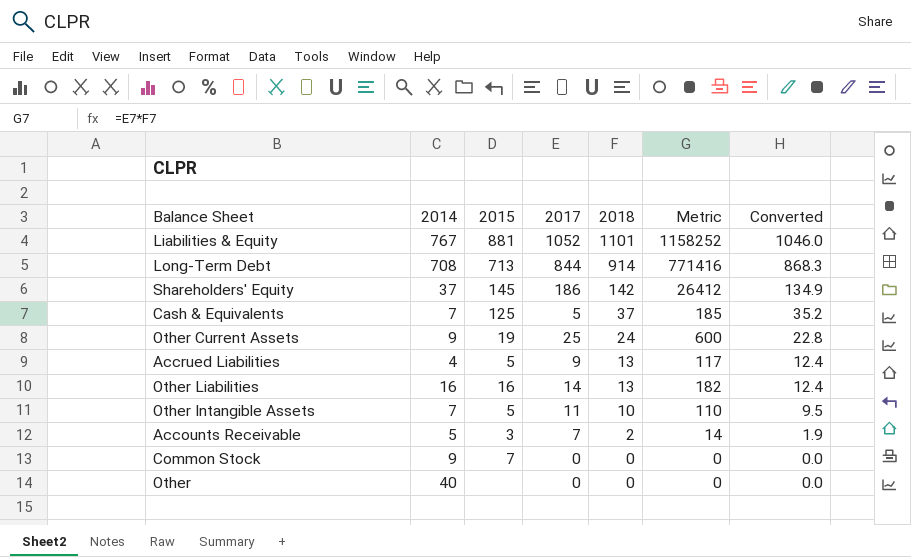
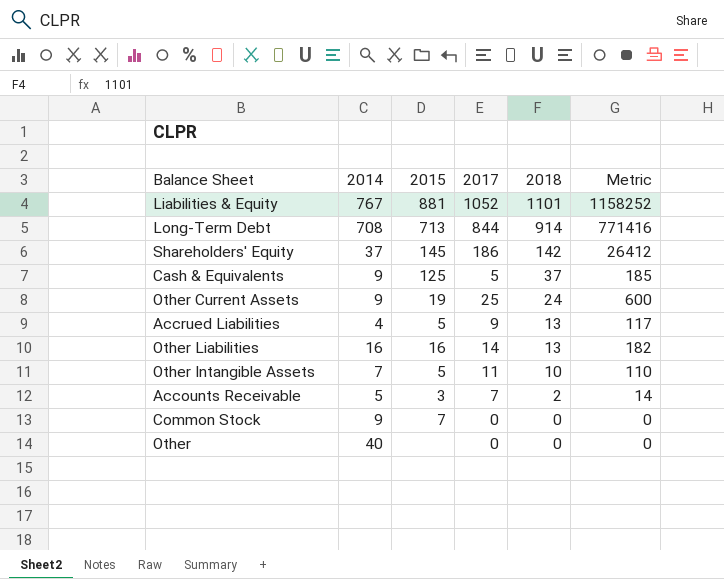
column Converted | formula: [2018] * 0.95 -> none
Cash & Equivalents | 2014: 7 -> 9

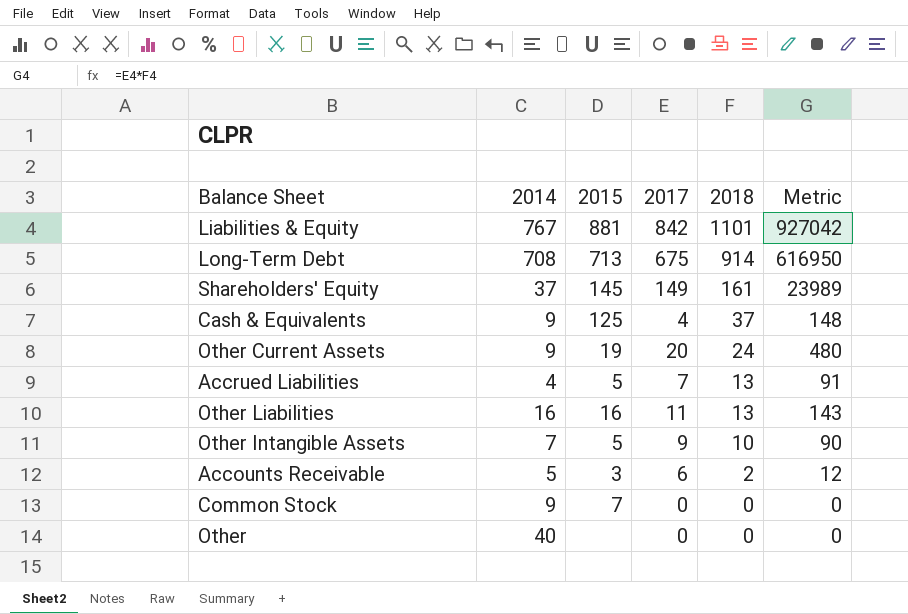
Liabilities & Equity | 2017: 1052 -> 842
Liabilities & Equity | Metric: 1158252 -> 927042
Long-Term Debt | 2017: 844 -> 675
Long-Term Debt | Metric: 771416 -> 616950
Shareholders' Equity | 2017: 186 -> 149
Shareholders' Equity | 2018: 142 -> 161
Shareholders' Equity | Metric: 26412 -> 23989
Cash & Equivalents | 2017: 5 -> 4
Cash & Equivalents | Metric: 185 -> 148
Other Current Assets | 2017: 25 -> 20
Other Current Assets | Metric: 600 -> 480
Accrued Liabilities | 2017: 9 -> 7
Accrued Liabilities | Metric: 117 -> 91
Other Liabilities | 2017: 14 -> 11
Other Liabilities | Metric: 182 -> 143
Other Intangible Assets | 2017: 11 -> 9
Other Intangible Assets | Metric: 110 -> 90
Accounts Receivable | 2017: 7 -> 6
Accounts Receivable | Metric: 14 -> 12

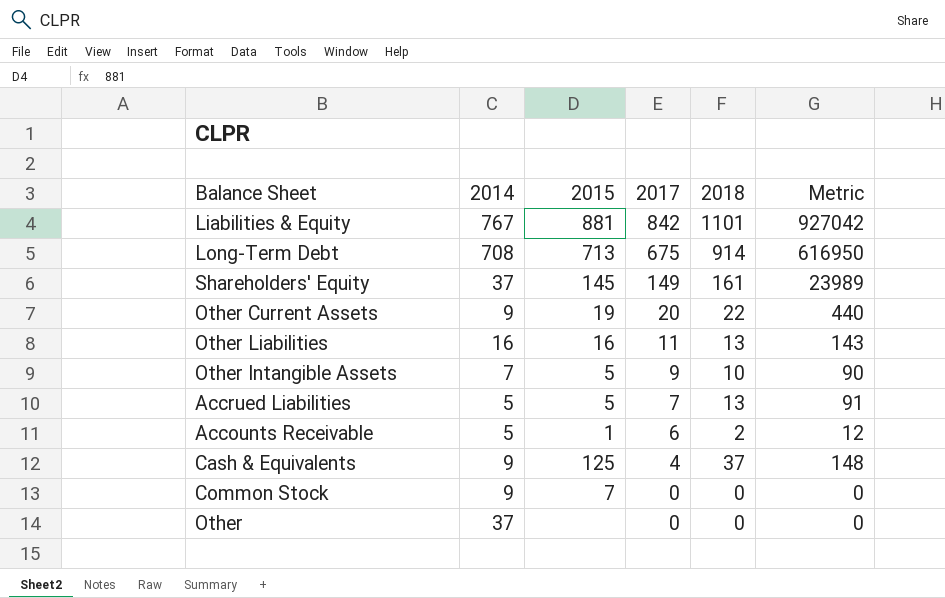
row order: 2018 descending -> 2017 descending
Other Current Assets | 2018: 24 -> 22
Other Current Assets | Metric: 480 -> 440
Accrued Liabilities | 2014: 4 -> 5
Accounts Receivable | 2015: 3 -> 1
Other | 2014: 40 -> 37

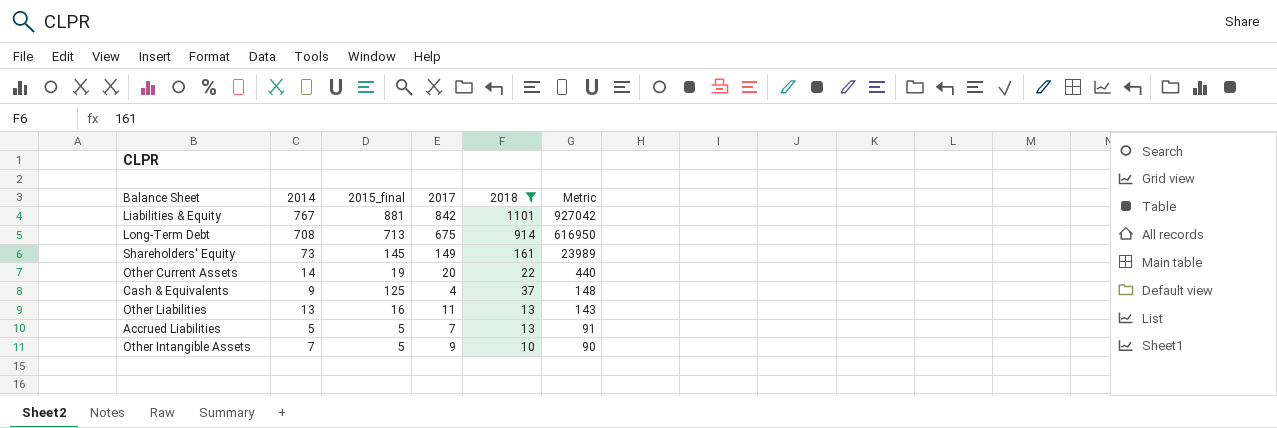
filter: none -> 2018 >= 10
row order: 2017 descending -> Metric descending
column name: 2015 -> 2015_final
Shareholders' Equity | 2014: 37 -> 73
Other Current Assets | 2014: 9 -> 14
Other Liabilities | 2014: 16 -> 13

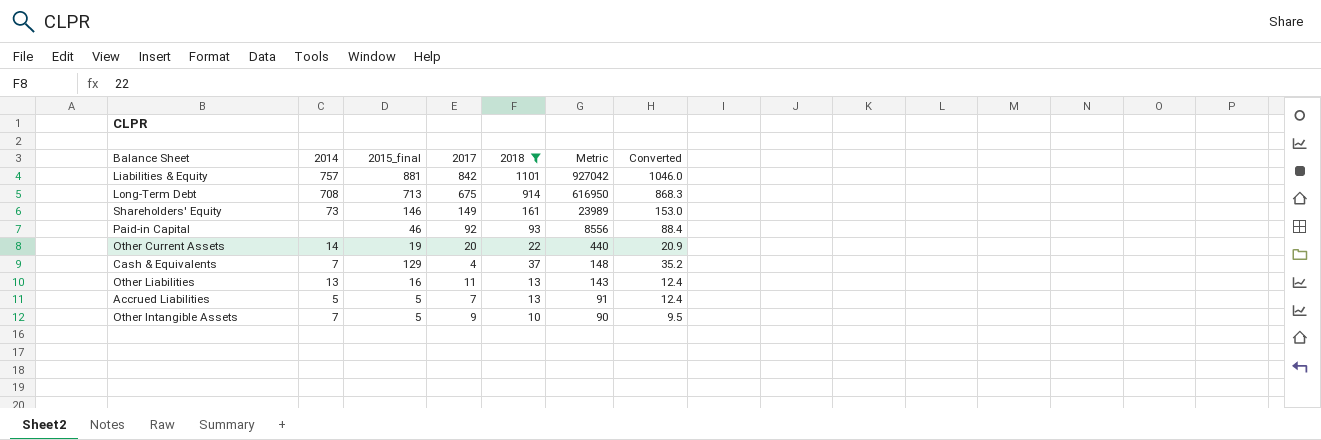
column Converted | formula: none -> [2018] * 0.95
Liabilities & Equity | 2014: 767 -> 757
Shareholders' Equity | 2015_final: 145 -> 146
row Paid-in Capital: none -> none | 46 | 92 | 93 | 8556 | 88.4
Cash & Equivalents | 2014: 9 -> 7
Cash & Equivalents | 2015_final: 125 -> 129

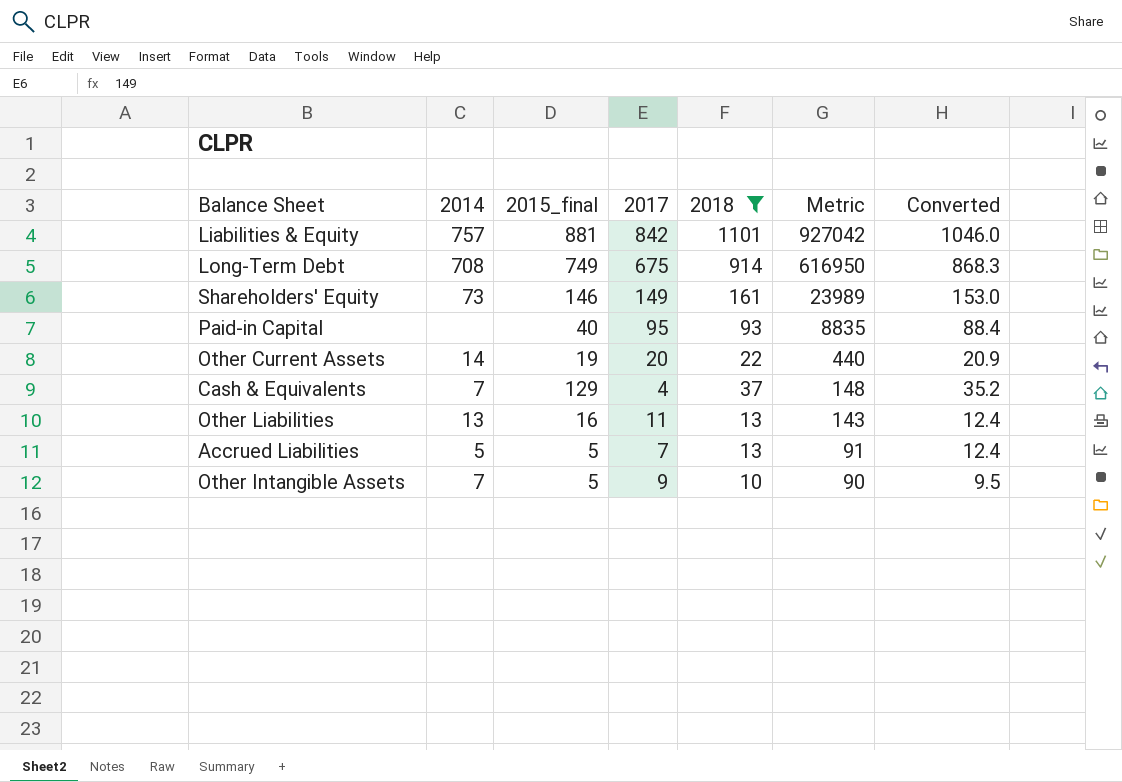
Long-Term Debt | 2015_final: 713 -> 749
Paid-in Capital | 2015_final: 46 -> 40
Paid-in Capital | 2017: 92 -> 95
Paid-in Capital | Metric: 8556 -> 8835

